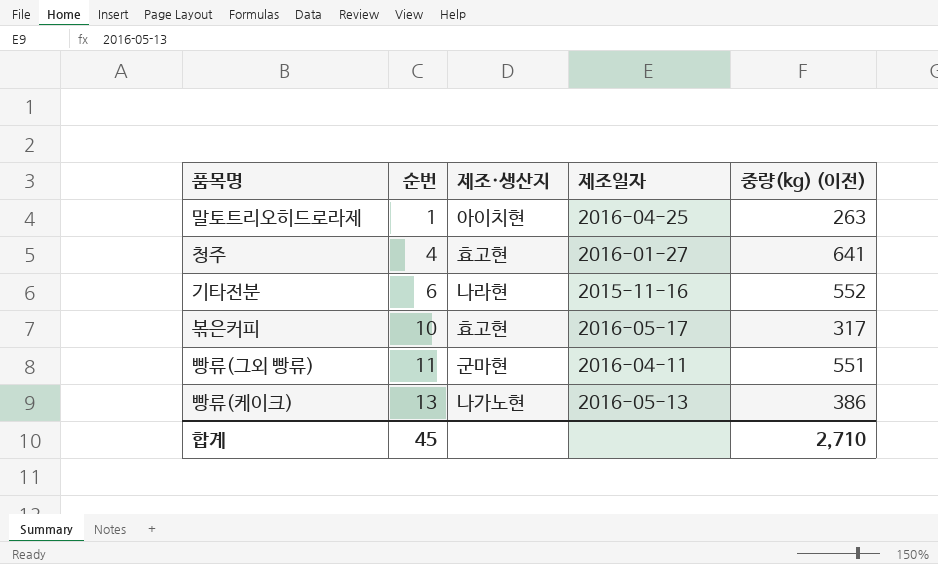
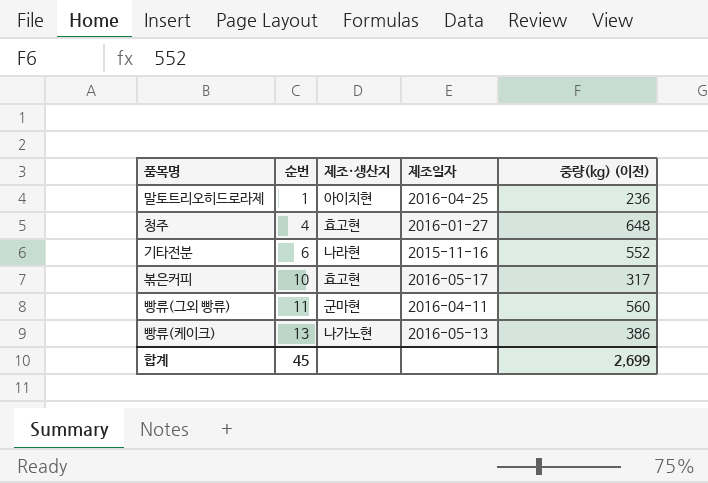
말토트리오히드로라제 | 중량(kg) (이전): 263 -> 236
청주 | 중량(kg) (이전): 641 -> 648
빵류(그외 빵류) | 중량(kg) (이전): 551 -> 560
합계 | 중량(kg) (이전): 2,710 -> 2,699

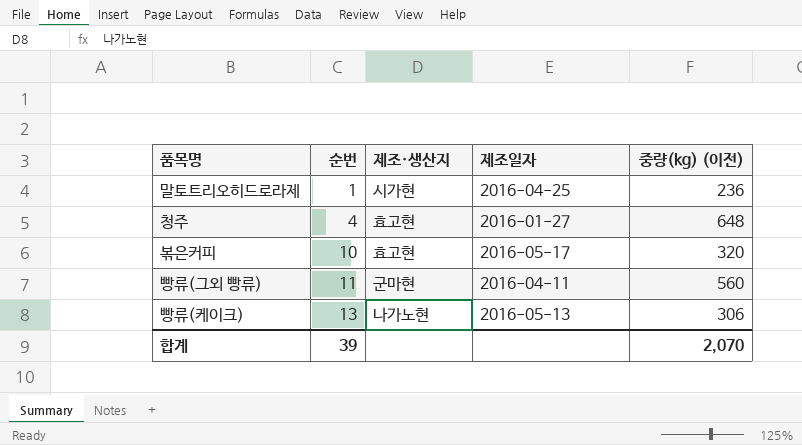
row 기타전분: 6 | 나라현 | 2015-11-16 | 552 -> none
말토트리오히드로라제 | 제조·생산지: 아이치현 -> 시가현
볶은커피 | 중량(kg) (이전): 317 -> 320
빵류(케이크) | 중량(kg) (이전): 386 -> 306
합계 | 순번: 45 -> 39
합계 | 중량(kg) (이전): 2,699 -> 2,070

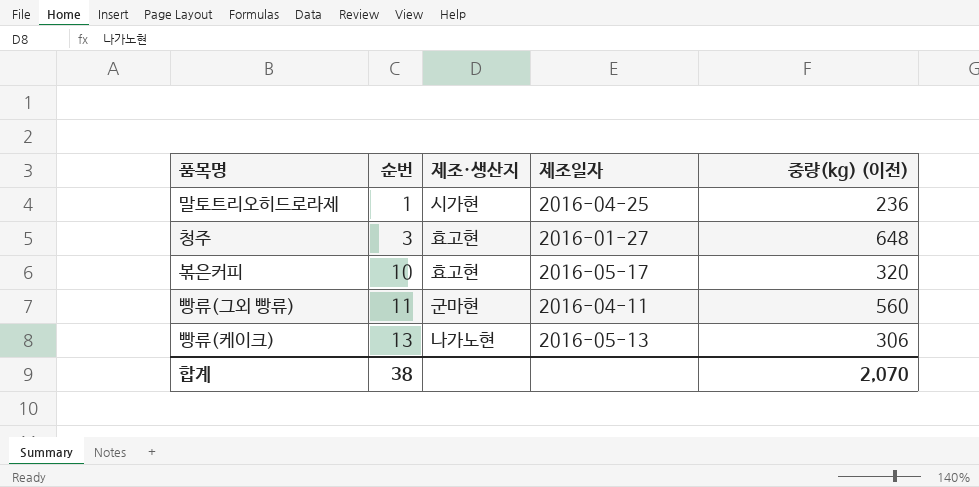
청주 | 순번: 4 -> 3
합계 | 순번: 39 -> 38

